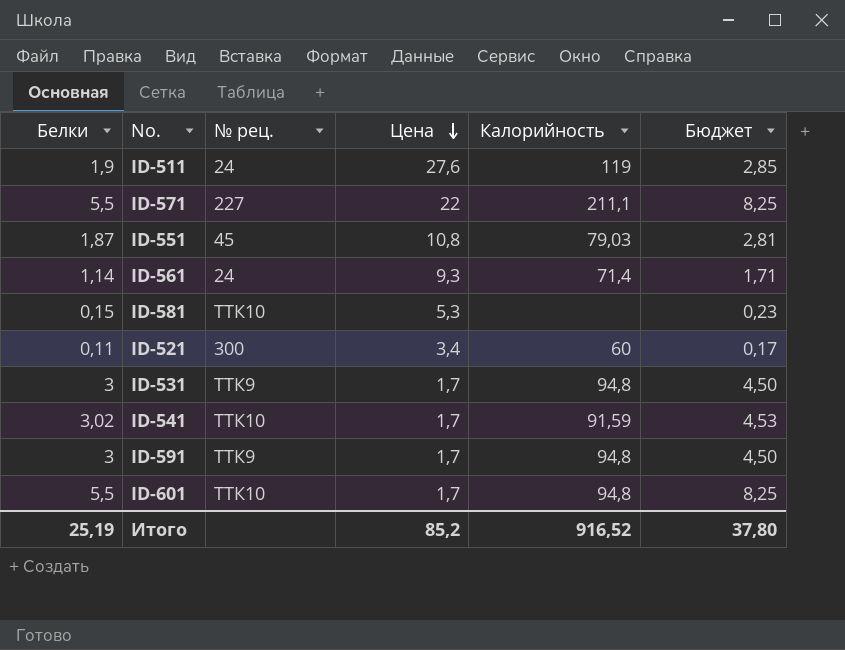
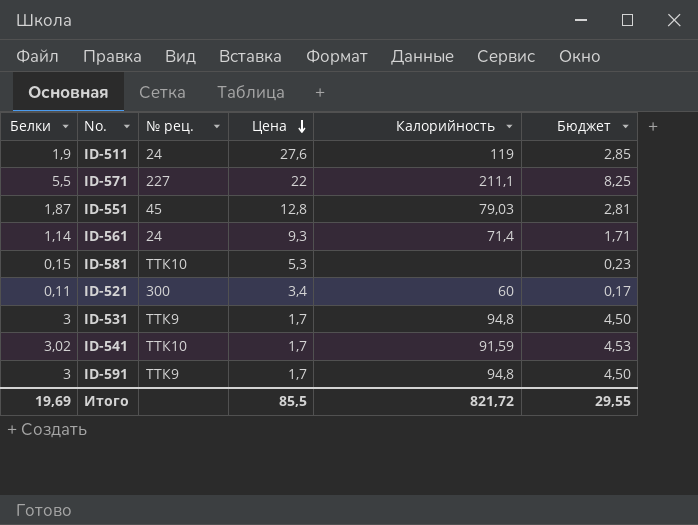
row ID-601: 5,5 | ТТК10 | 1,7 | 94,8 | 8,25 -> none
ID-551 | Цена: 10,8 -> 12,8
Итого | Белки: 25,19 -> 19,69
Итого | Цена: 85,2 -> 85,5
Итого | Калорийность: 916,52 -> 821,72
Итого | Бюджет: 37,80 -> 29,55

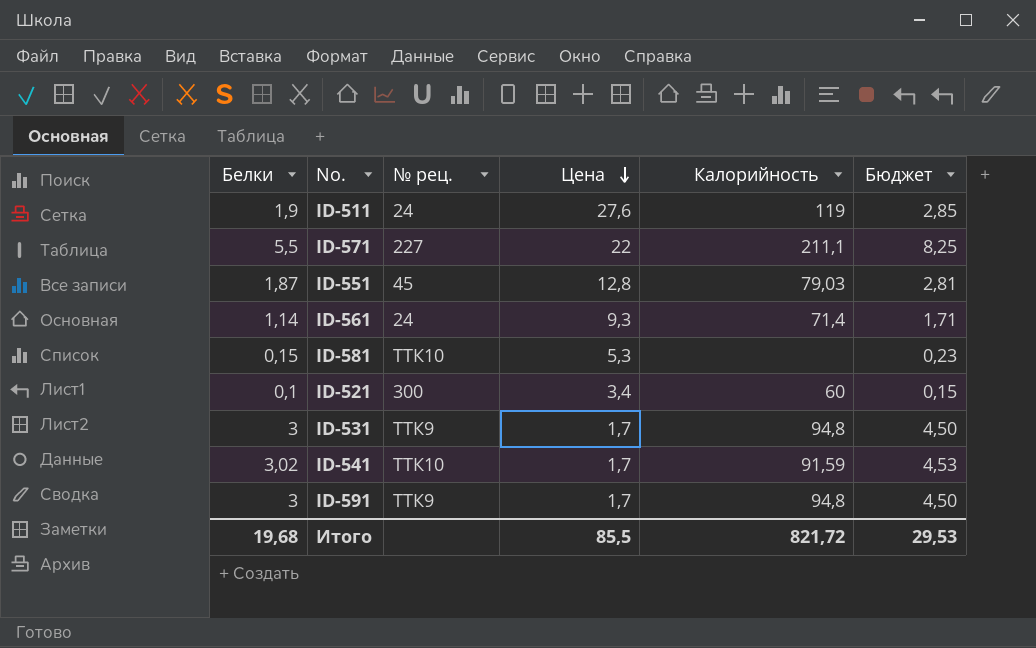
ID-521 | Белки: 0,11 -> 0,1
ID-521 | Бюджет: 0,17 -> 0,15
Итого | Белки: 19,69 -> 19,68
Итого | Бюджет: 29,55 -> 29,53

